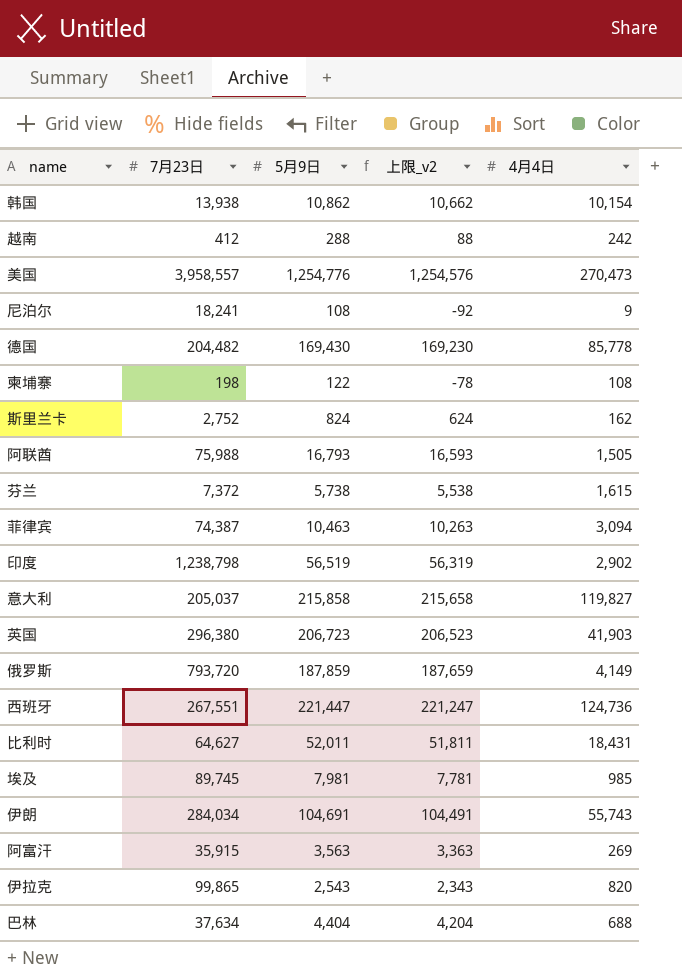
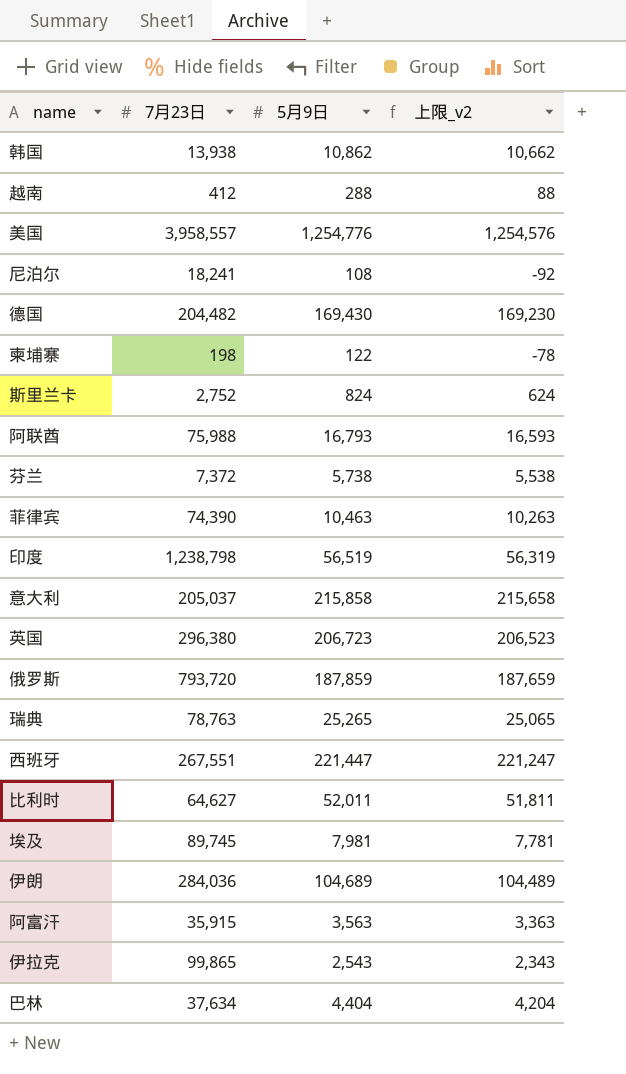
column 4月4日 | position: 5 -> none
菲律宾 | 7月23日: 74,387 -> 74,390
row 瑞典: none -> 78,763 | 25,265 | 25,065
伊朗 | 7月23日: 284,034 -> 284,036
伊朗 | 5月9日: 104,691 -> 104,689
伊朗 | 上限_v2: 104,491 -> 104,489

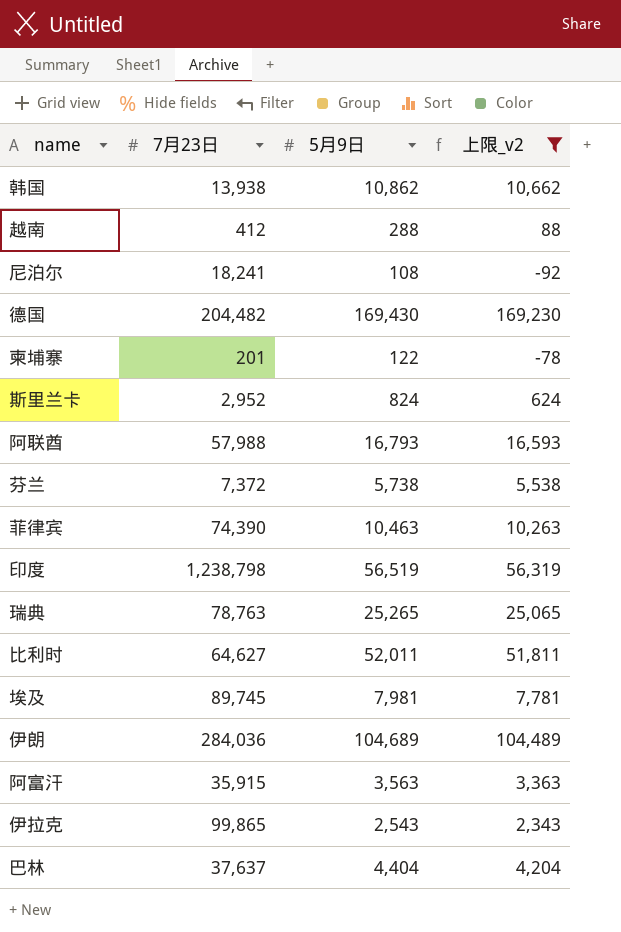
filter: none -> 上限_v2 <= 169,230
柬埔寨 | 7月23日: 198 -> 201
斯里兰卡 | 7月23日: 2,752 -> 2,952
阿联酋 | 7月23日: 75,988 -> 57,988
巴林 | 7月23日: 37,634 -> 37,637

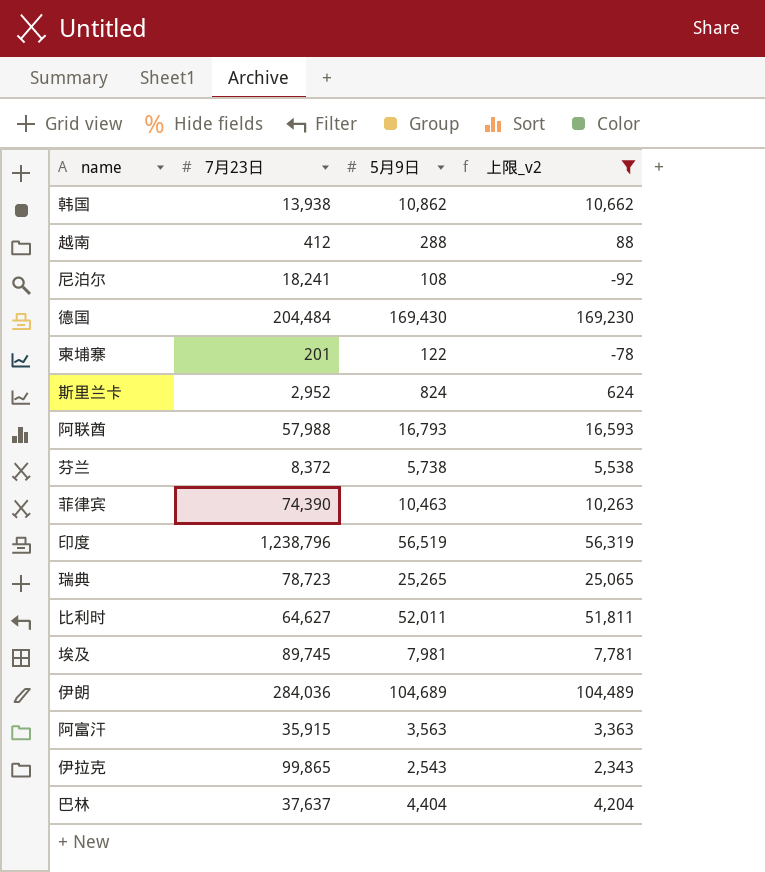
德国 | 7月23日: 204,482 -> 204,484
芬兰 | 7月23日: 7,372 -> 8,372
印度 | 7月23日: 1,238,798 -> 1,238,796
瑞典 | 7月23日: 78,763 -> 78,723

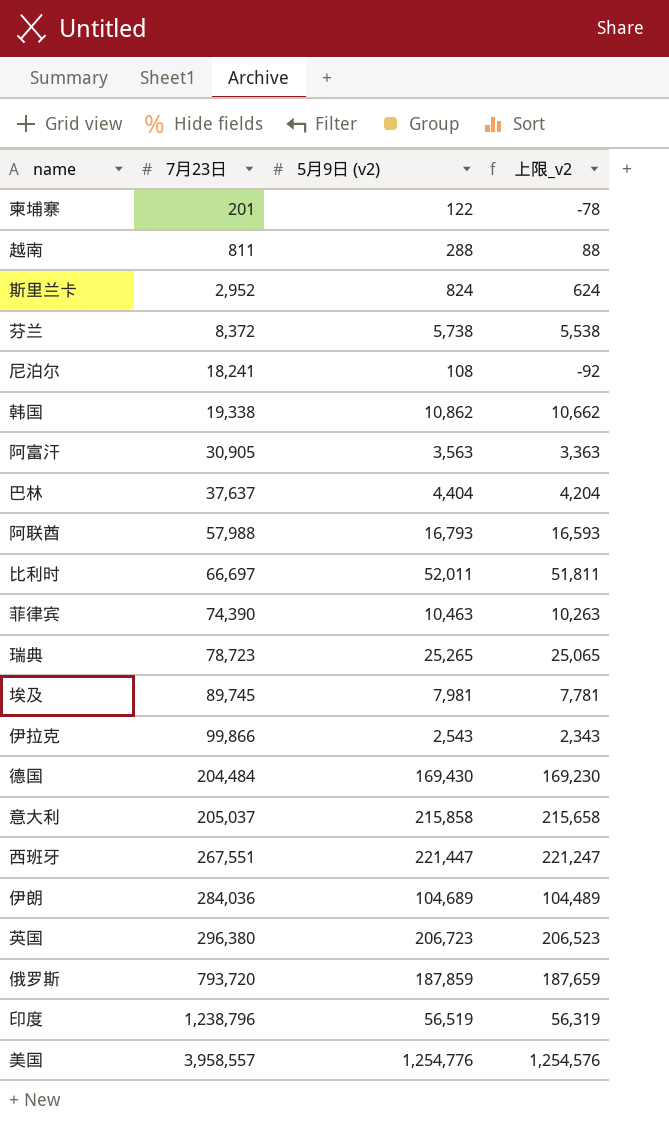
filter: 上限_v2 <= 169,230 -> none
row order: none -> 7月23日 ascending
column name: 5月9日 -> 5月9日 (v2)
越南 | 7月23日: 412 -> 811
韩国 | 7月23日: 13,938 -> 19,338
阿富汗 | 7月23日: 35,915 -> 30,905
比利时 | 7月23日: 64,627 -> 66,697
伊拉克 | 7月23日: 99,865 -> 99,866

